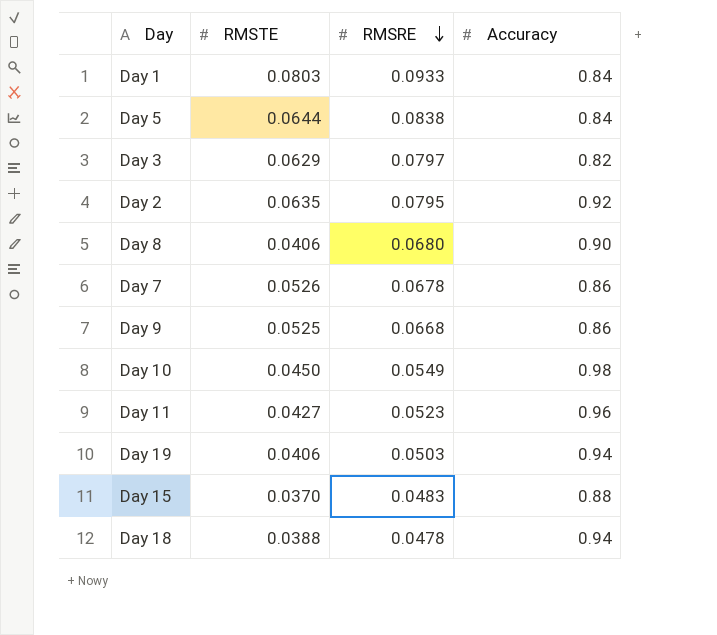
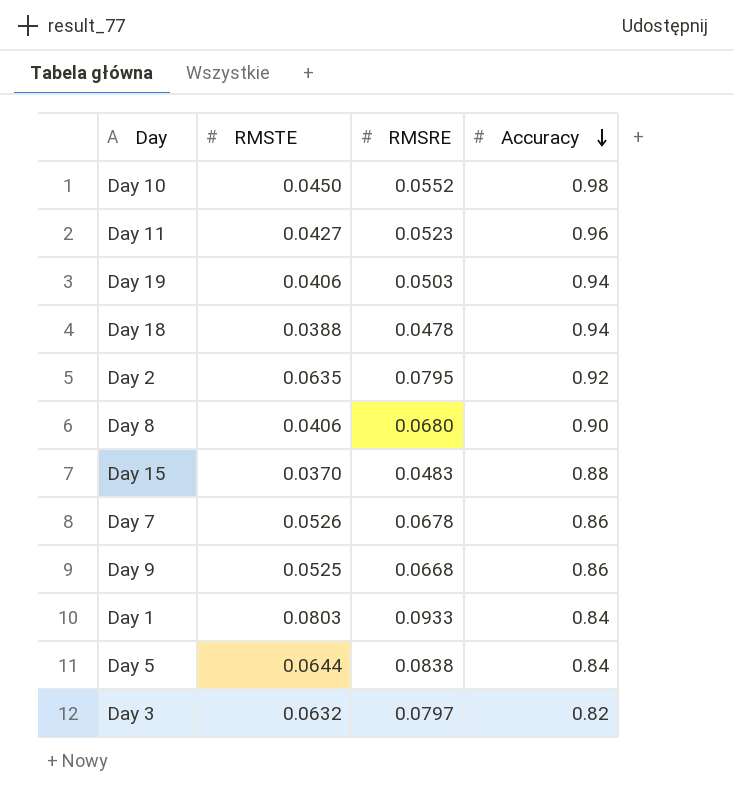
row order: RMSRE descending -> Accuracy descending
Day 10 | RMSRE: 0.0549 -> 0.0552
Day 3 | RMSTE: 0.0629 -> 0.0632

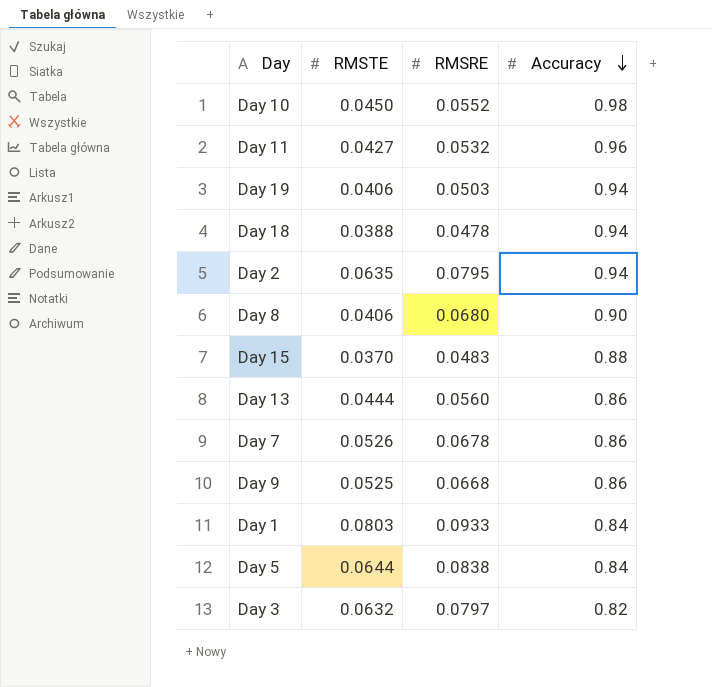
Day 11 | RMSRE: 0.0523 -> 0.0532
Day 2 | Accuracy: 0.92 -> 0.94
row Day 13: none -> 0.0444 | 0.0560 | 0.86

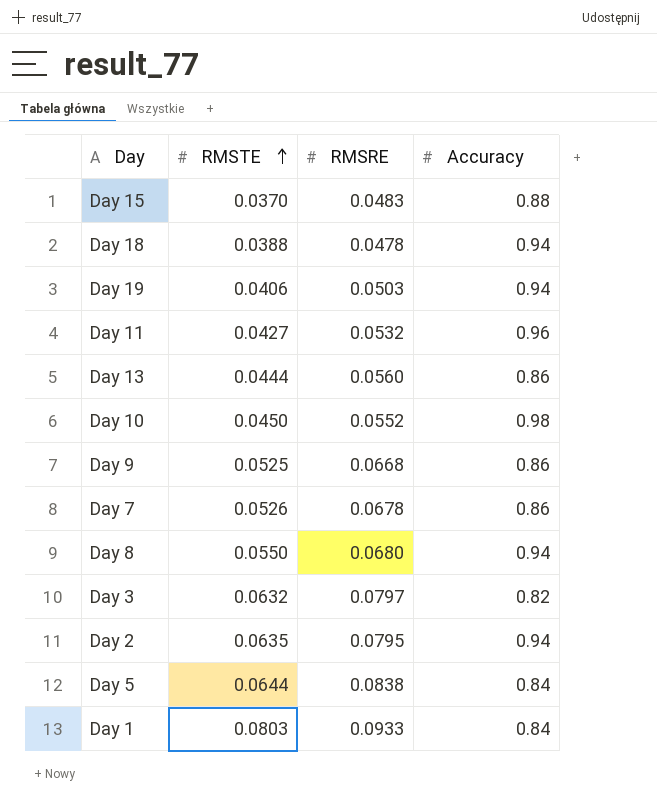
row order: Accuracy descending -> RMSTE ascending
Day 8 | RMSTE: 0.0406 -> 0.0550
Day 8 | Accuracy: 0.90 -> 0.94

